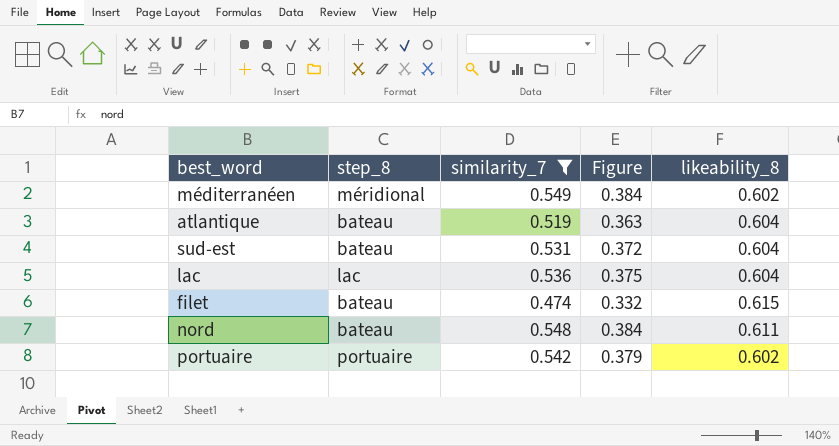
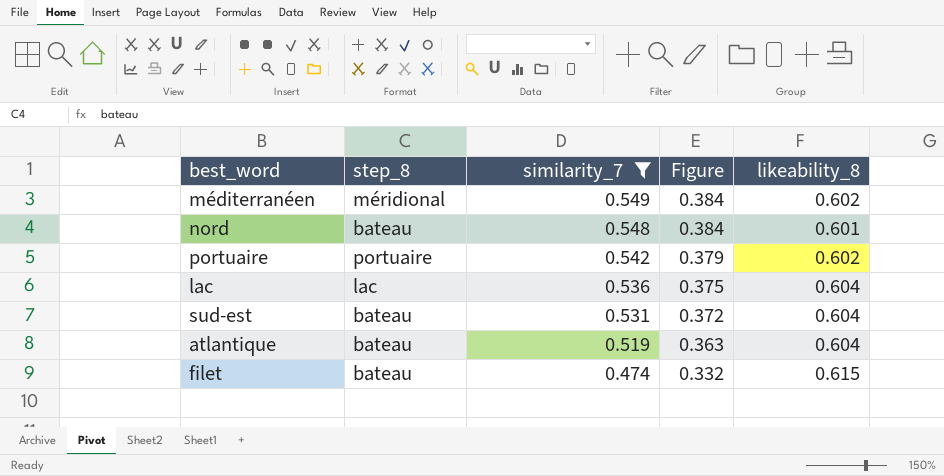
row order: none -> similarity_7 descending
nord | likeability_8: 0.611 -> 0.601

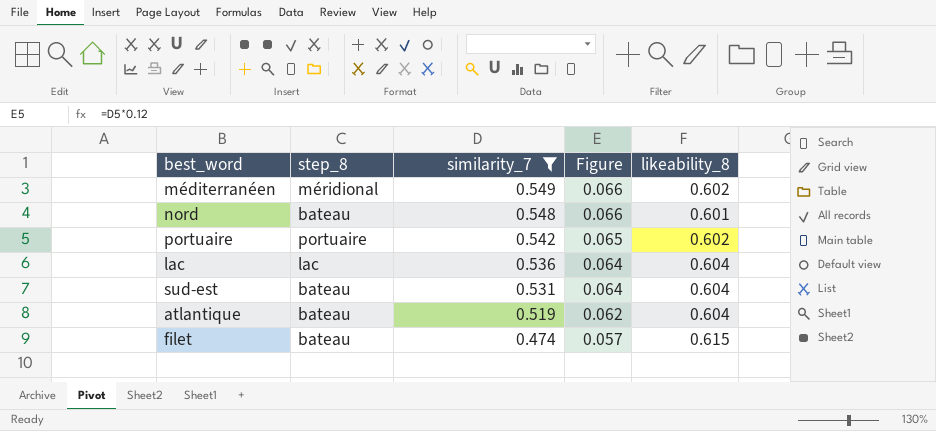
column Figure | formula: [similarity_7] * 0.7 -> [similarity_7] * 0.12

